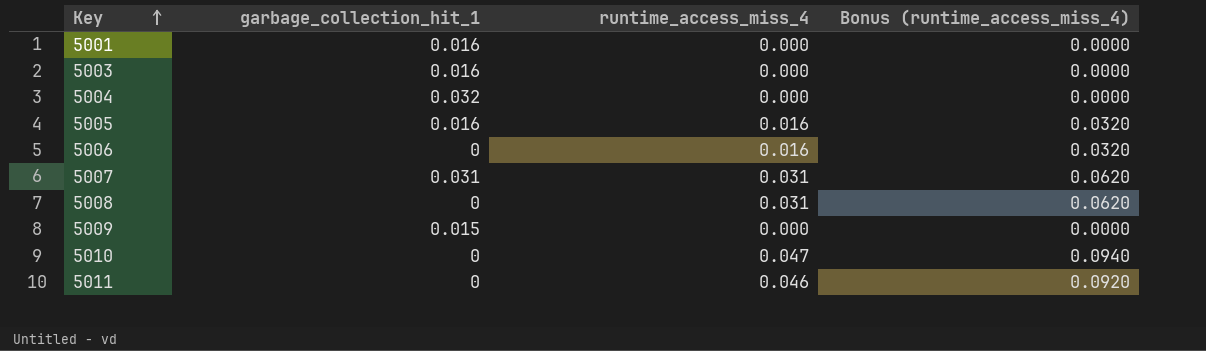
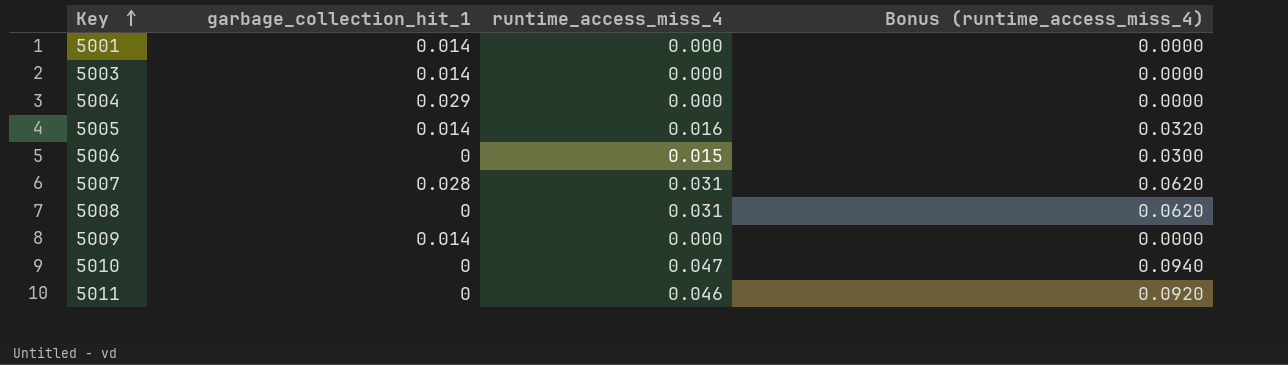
5001 | garbage_collection_hit_1: 0.016 -> 0.014
5003 | garbage_collection_hit_1: 0.016 -> 0.014
5004 | garbage_collection_hit_1: 0.032 -> 0.029
5005 | garbage_collection_hit_1: 0.016 -> 0.014
5006 | runtime_access_miss_4: 0.016 -> 0.015
5006 | Bonus (runtime_access_miss_4): 0.0320 -> 0.0300
5007 | garbage_collection_hit_1: 0.031 -> 0.028
5009 | garbage_collection_hit_1: 0.015 -> 0.014

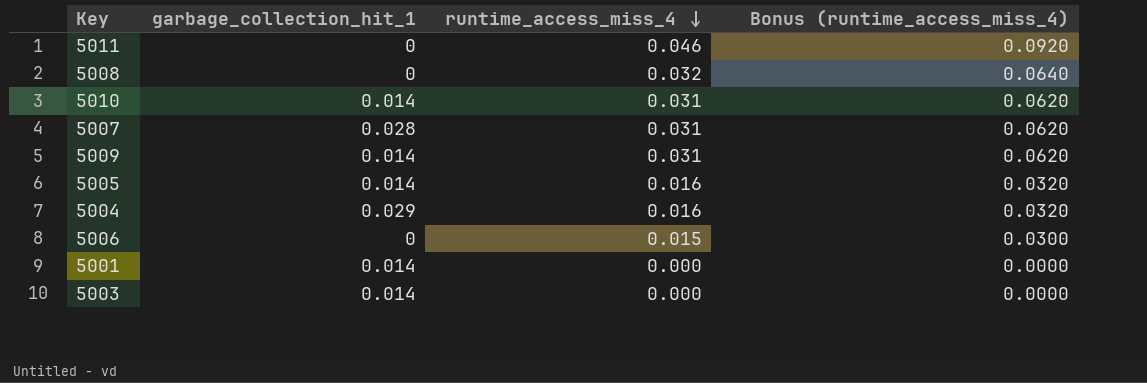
row order: Key ascending -> runtime_access_miss_4 descending
5008 | runtime_access_miss_4: 0.031 -> 0.032
5008 | Bonus (runtime_access_miss_4): 0.0620 -> 0.0640
5010 | garbage_collection_hit_1: 0 -> 0.014
5010 | runtime_access_miss_4: 0.047 -> 0.031
5010 | Bonus (runtime_access_miss_4): 0.0940 -> 0.0620
5009 | runtime_access_miss_4: 0.000 -> 0.031
5009 | Bonus (runtime_access_miss_4): 0.0000 -> 0.0620
5004 | runtime_access_miss_4: 0.000 -> 0.016
5004 | Bonus (runtime_access_miss_4): 0.0000 -> 0.0320

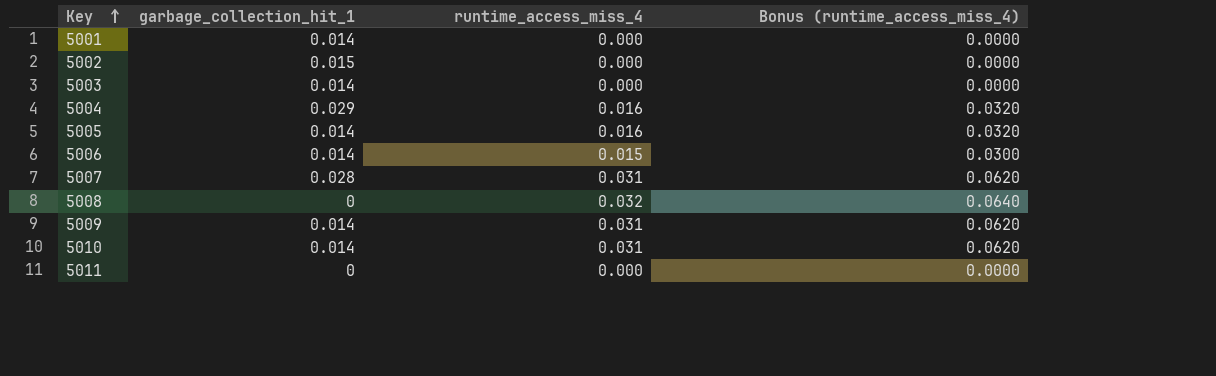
row order: runtime_access_miss_4 descending -> Key ascending
row 5002: none -> 0.015 | 0.000 | 0.0000
5006 | garbage_collection_hit_1: 0 -> 0.014
5011 | runtime_access_miss_4: 0.046 -> 0.000
5011 | Bonus (runtime_access_miss_4): 0.0920 -> 0.0000

